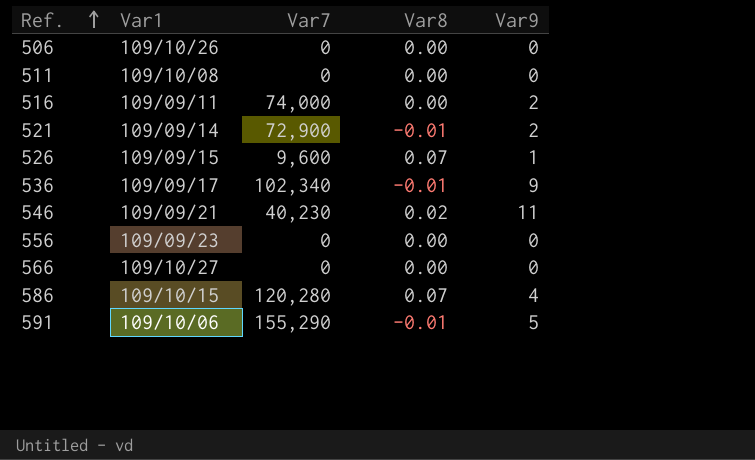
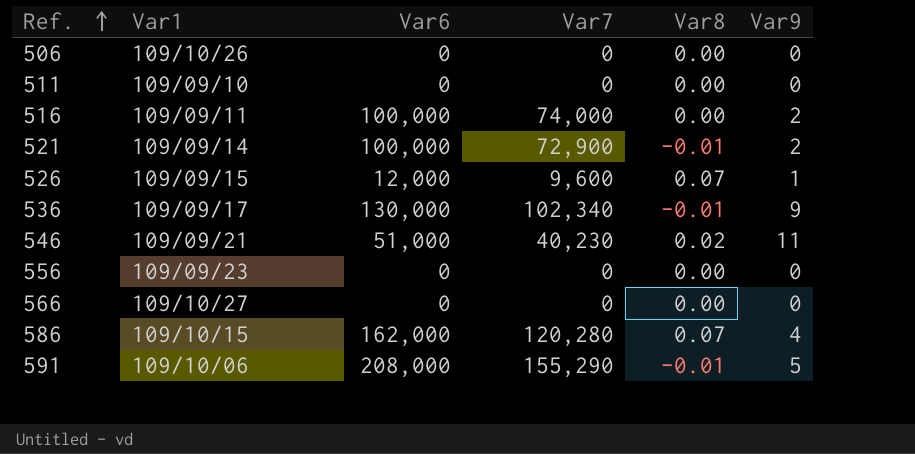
column Var6 | position: none -> 3
511 | Var1: 109/10/08 -> 109/09/10

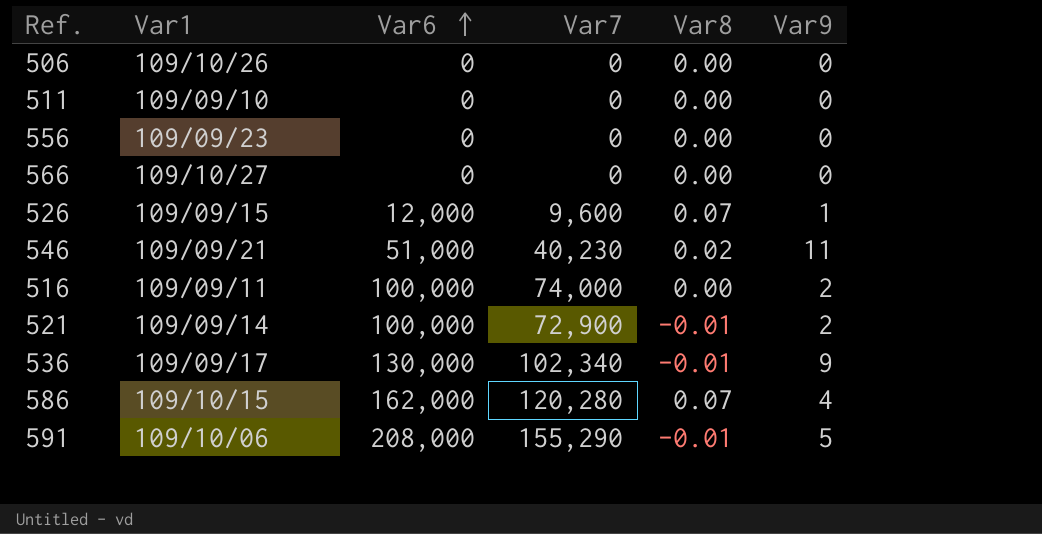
row order: Ref. ascending -> Var6 ascending

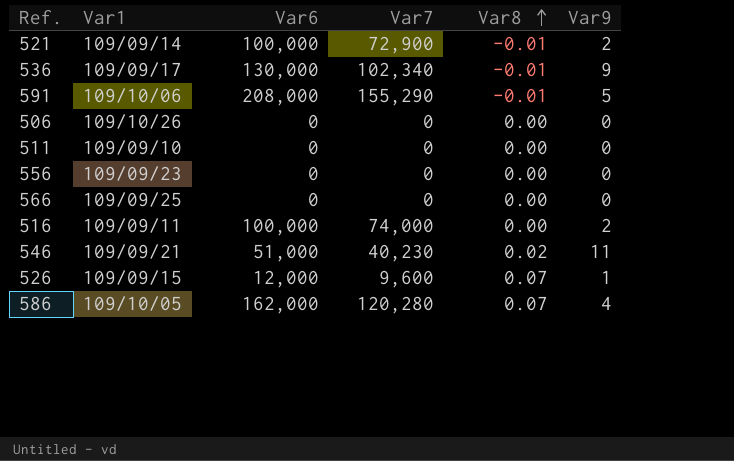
row order: Var6 ascending -> Var8 ascending
566 | Var1: 109/10/27 -> 109/09/25
586 | Var1: 109/10/15 -> 109/10/05

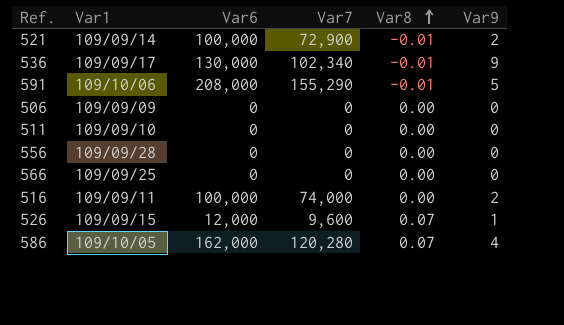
row 546: 109/09/21 | 51,000 | 40,230 | 0.02 | 11 -> none
506 | Var1: 109/10/26 -> 109/09/09
556 | Var1: 109/09/23 -> 109/09/28

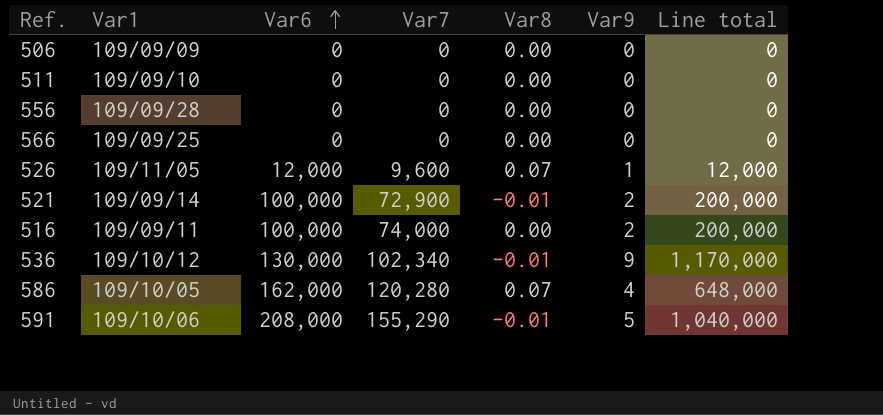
row order: Var8 ascending -> Var6 ascending
column Line total | formula: none -> [Var6] * [Var9]
526 | Var1: 109/09/15 -> 109/11/05
536 | Var1: 109/09/17 -> 109/10/12

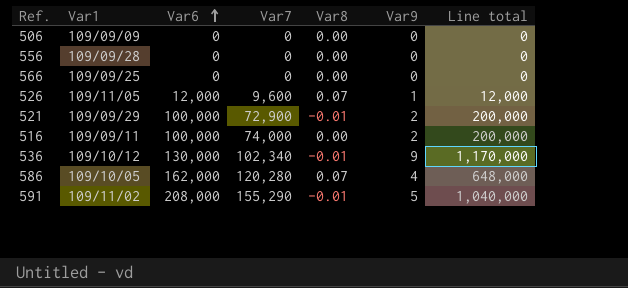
row 511: 109/09/10 | 0 | 0 | 0.00 | 0 | 0 -> none
521 | Var1: 109/09/14 -> 109/09/29
591 | Var1: 109/10/06 -> 109/11/02

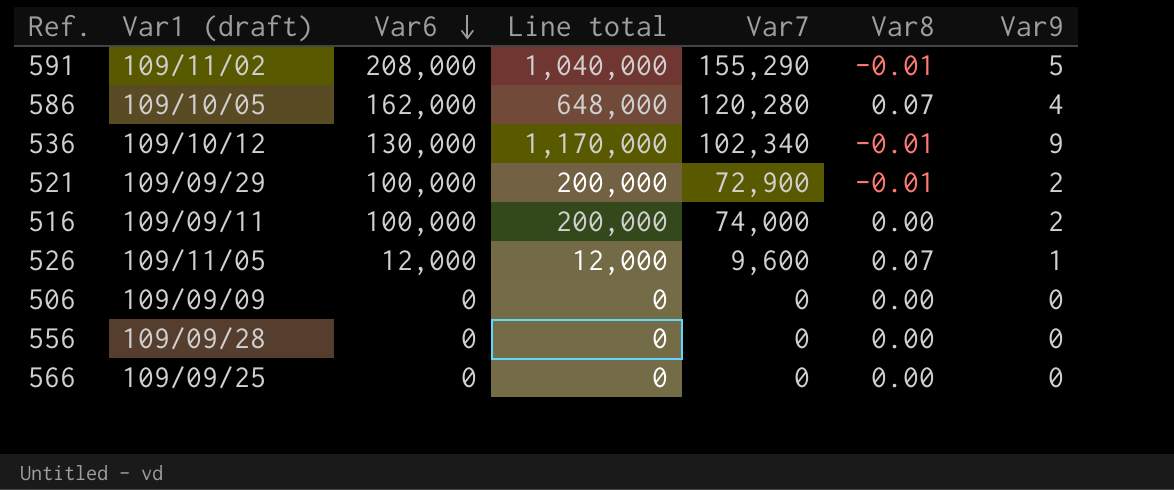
row order: Var6 ascending -> Var6 descending
column name: Var1 -> Var1 (draft)
column Line total | position: 7 -> 4

